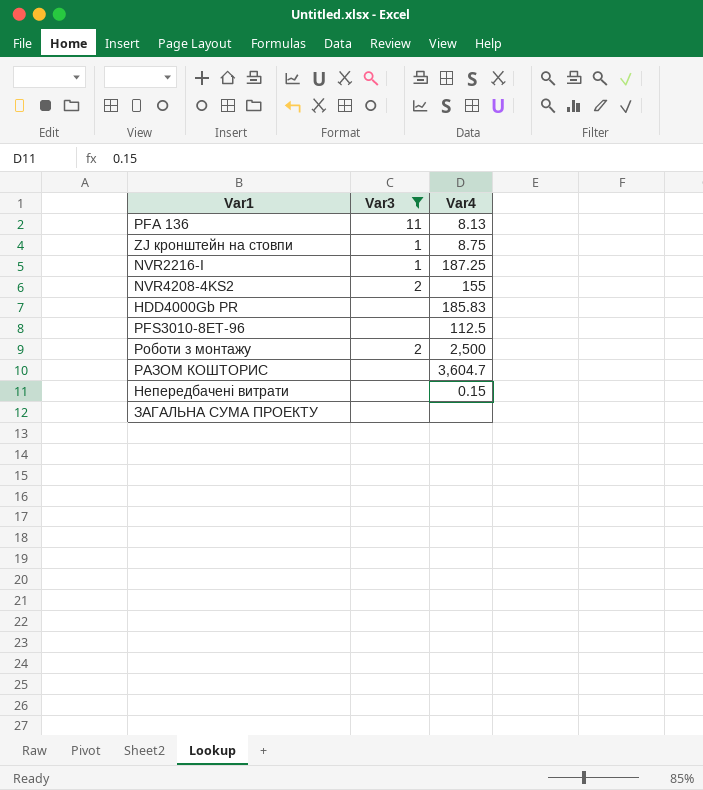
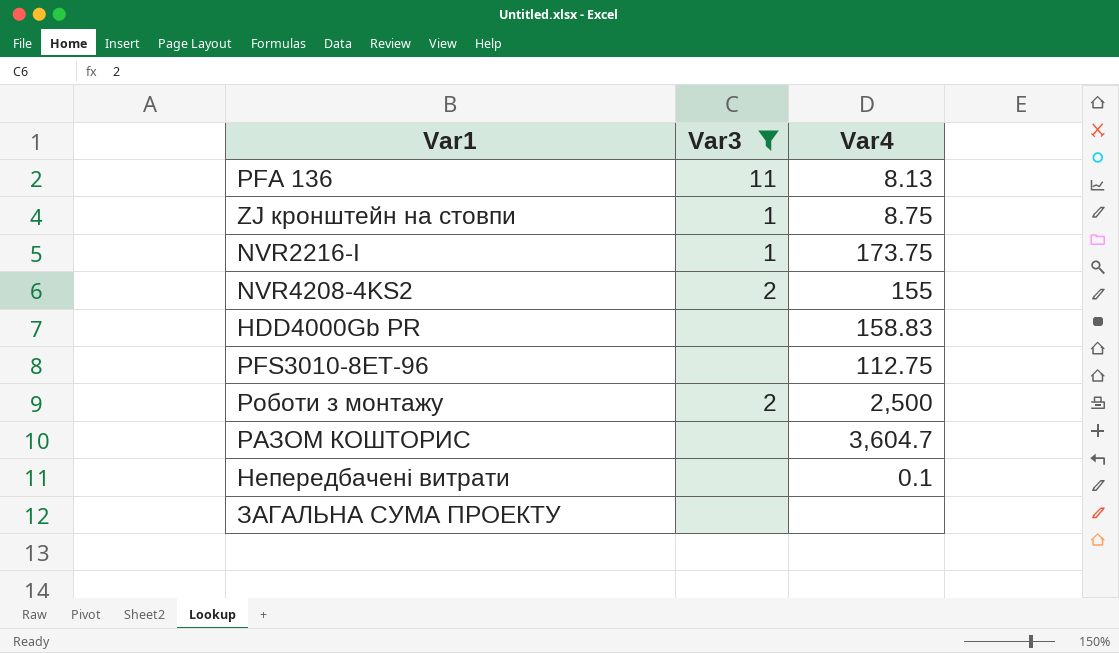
NVR2216-I | Var4: 187.25 -> 173.75
HDD4000Gb PR | Var4: 185.83 -> 158.83
PFS3010-8ET-96 | Var4: 112.5 -> 112.75
Непередбачені витрати | Var4: 0.15 -> 0.1

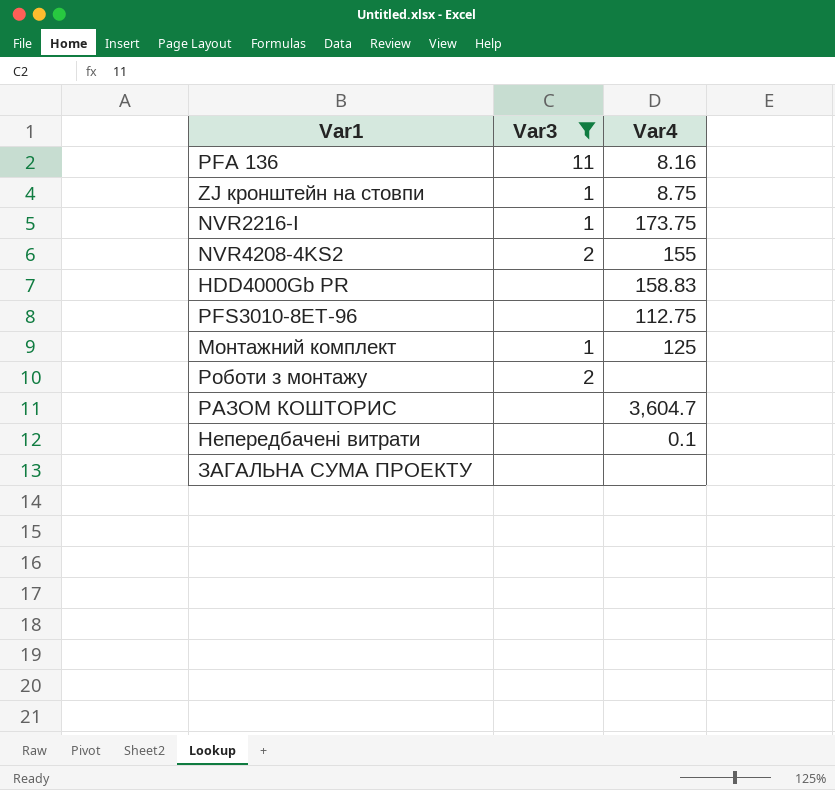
PFA 136 | Var4: 8.13 -> 8.16
row Монтажний комплект: none -> 1 | 125
Роботи з монтажу | Var4: 2,500 -> none

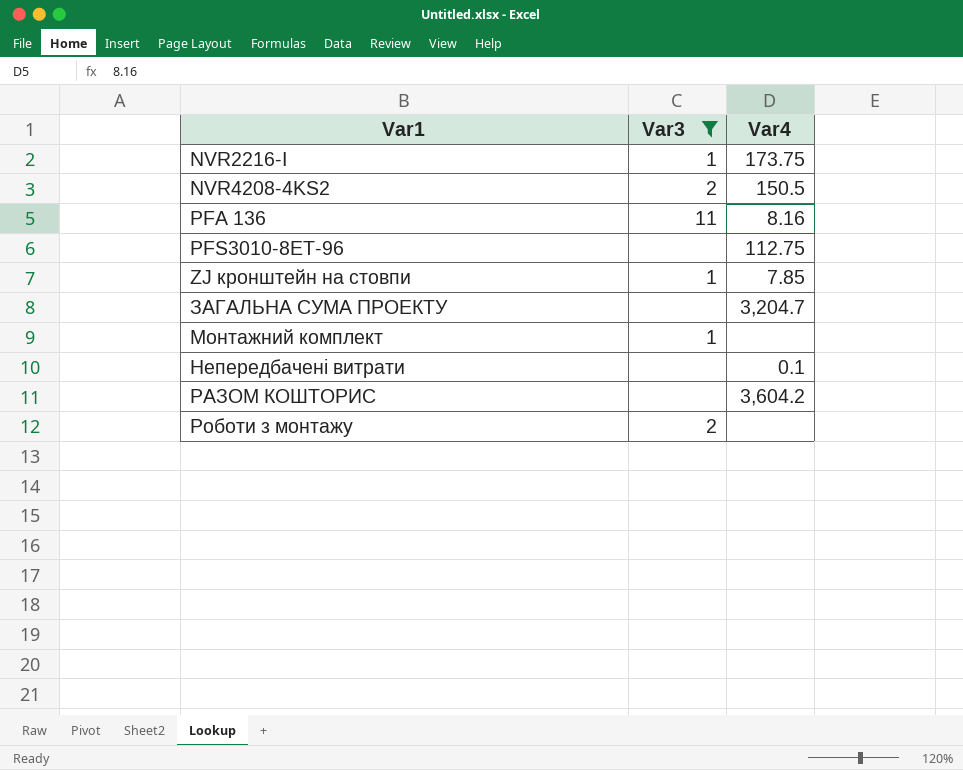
row order: none -> Var1 ascending
row HDD4000Gb PR: none | 158.83 -> none
NVR4208-4KS2 | Var4: 155 -> 150.5
ZJ кронштейн на стовпи | Var4: 8.75 -> 7.85
ЗАГАЛЬНА СУМА ПРОЕКТУ | Var4: none -> 3,204.7
Монтажний комплект | Var4: 125 -> none
РАЗОМ КОШТОРИС | Var4: 3,604.7 -> 3,604.2

